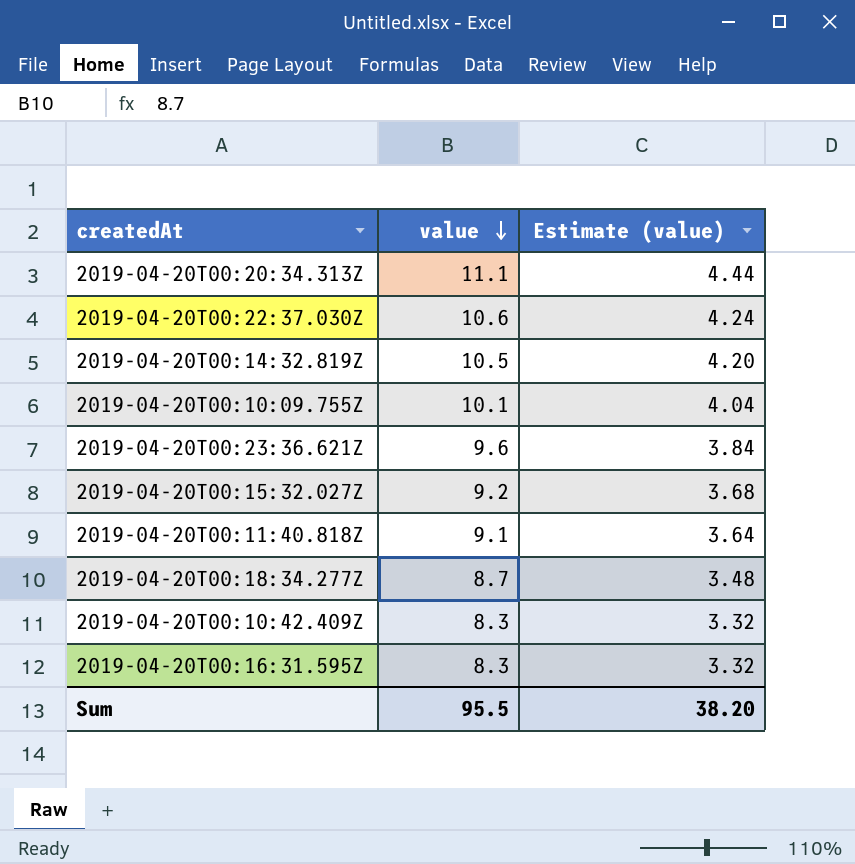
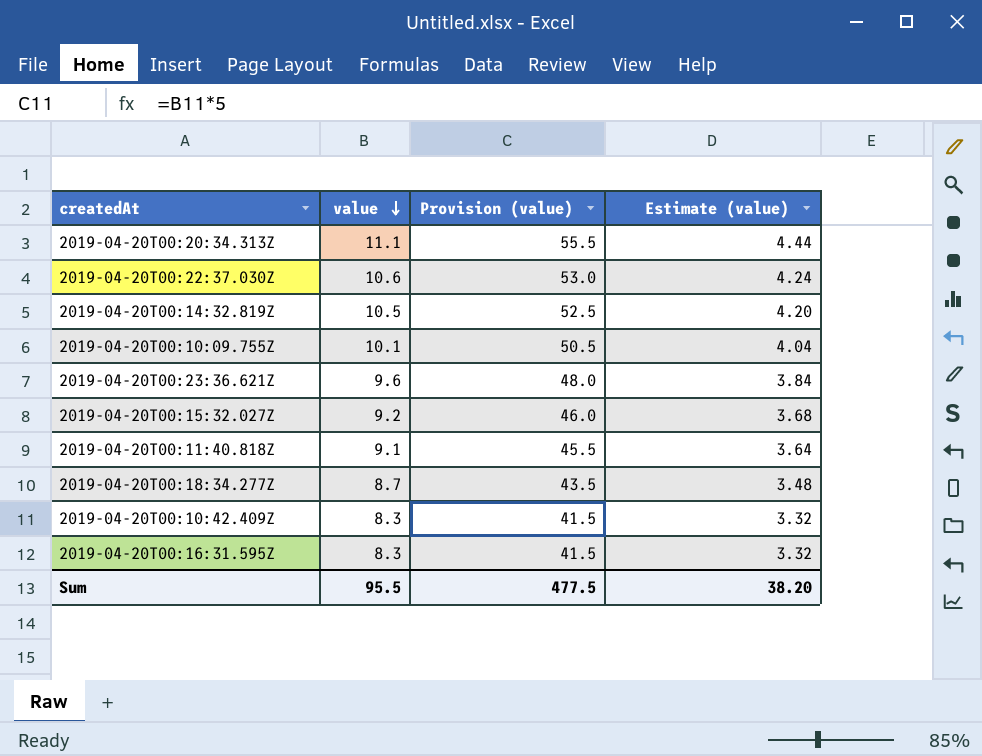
column Provision (value) | formula: none -> [value] * 5

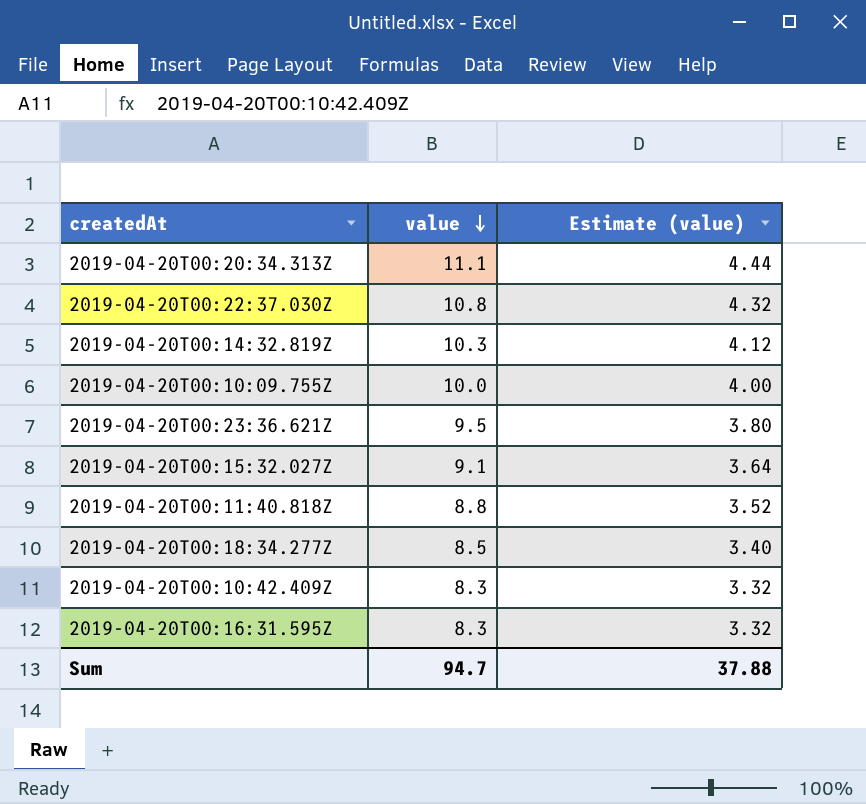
column Provision (value) | formula: [value] * 5 -> none
2019-04-20T00:22:37.030Z | value: 10.6 -> 10.8
2019-04-20T00:22:37.030Z | Estimate (value): 4.24 -> 4.32
2019-04-20T00:14:32.819Z | value: 10.5 -> 10.3
2019-04-20T00:14:32.819Z | Estimate (value): 4.20 -> 4.12
2019-04-20T00:10:09.755Z | value: 10.1 -> 10.0
2019-04-20T00:10:09.755Z | Estimate (value): 4.04 -> 4.00
2019-04-20T00:23:36.621Z | value: 9.6 -> 9.5
2019-04-20T00:23:36.621Z | Estimate (value): 3.84 -> 3.80
2019-04-20T00:15:32.027Z | value: 9.2 -> 9.1
2019-04-20T00:15:32.027Z | Estimate (value): 3.68 -> 3.64
2019-04-20T00:11:40.818Z | value: 9.1 -> 8.8
2019-04-20T00:11:40.818Z | Estimate (value): 3.64 -> 3.52
2019-04-20T00:18:34.277Z | value: 8.7 -> 8.5
2019-04-20T00:18:34.277Z | Estimate (value): 3.48 -> 3.40
Sum | value: 95.5 -> 94.7
Sum | Estimate (value): 38.20 -> 37.88

